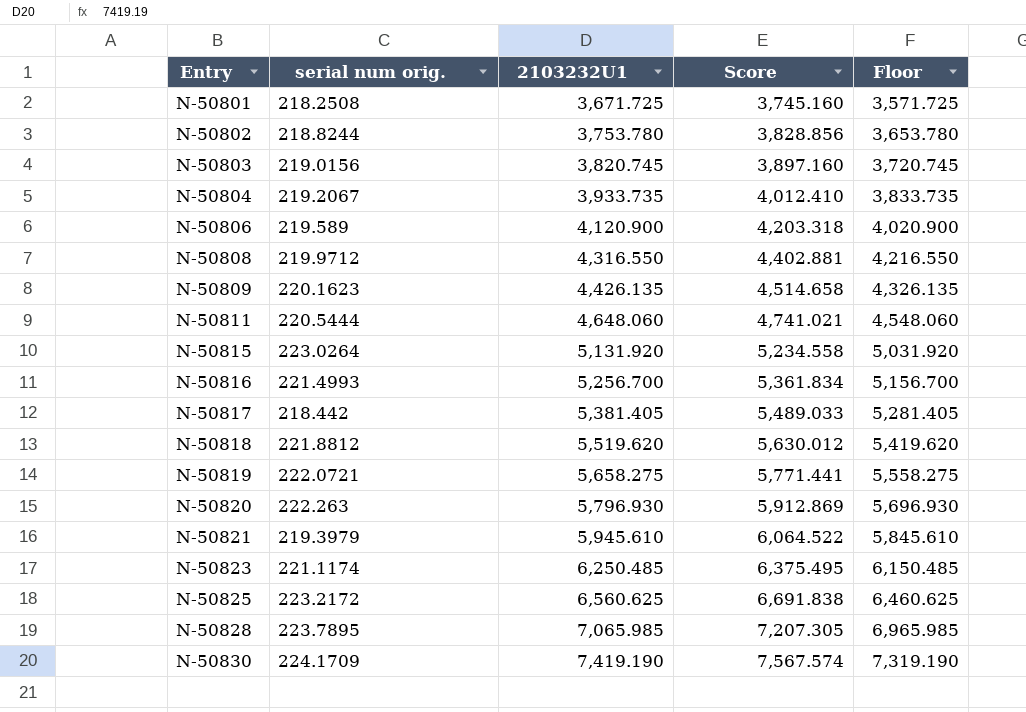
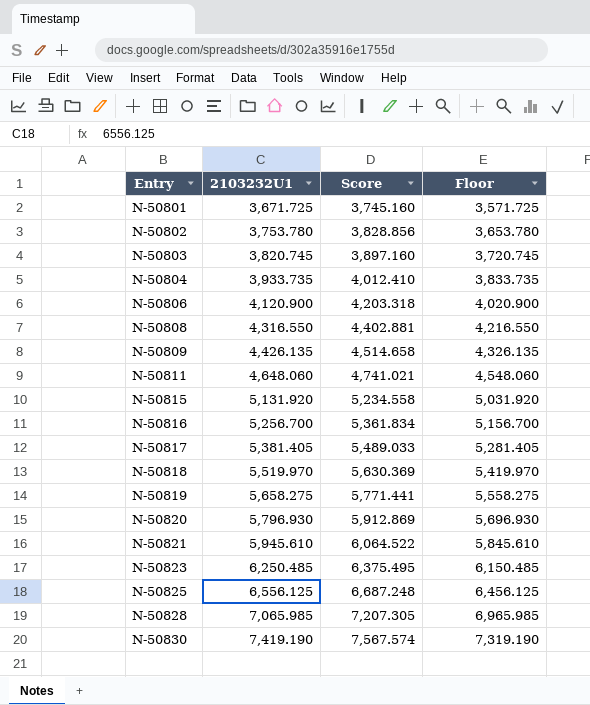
column serial num orig. | position: 2 -> none
N-50818 | 2103232U1: 5,519.620 -> 5,519.970
N-50818 | Score: 5,630.012 -> 5,630.369
N-50818 | Floor: 5,419.620 -> 5,419.970
N-50825 | 2103232U1: 6,560.625 -> 6,556.125
N-50825 | Score: 6,691.838 -> 6,687.248
N-50825 | Floor: 6,460.625 -> 6,456.125

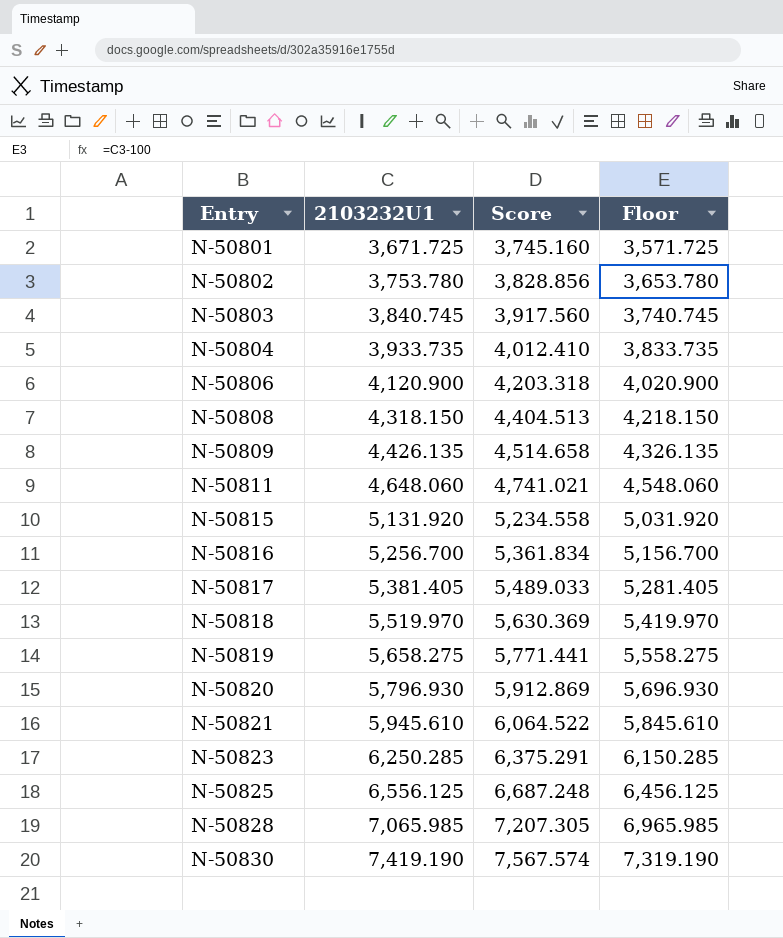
N-50803 | 2103232U1: 3,820.745 -> 3,840.745
N-50803 | Score: 3,897.160 -> 3,917.560
N-50803 | Floor: 3,720.745 -> 3,740.745
N-50808 | 2103232U1: 4,316.550 -> 4,318.150
N-50808 | Score: 4,402.881 -> 4,404.513
N-50808 | Floor: 4,216.550 -> 4,218.150
N-50823 | 2103232U1: 6,250.485 -> 6,250.285
N-50823 | Score: 6,375.495 -> 6,375.291
N-50823 | Floor: 6,150.485 -> 6,150.285

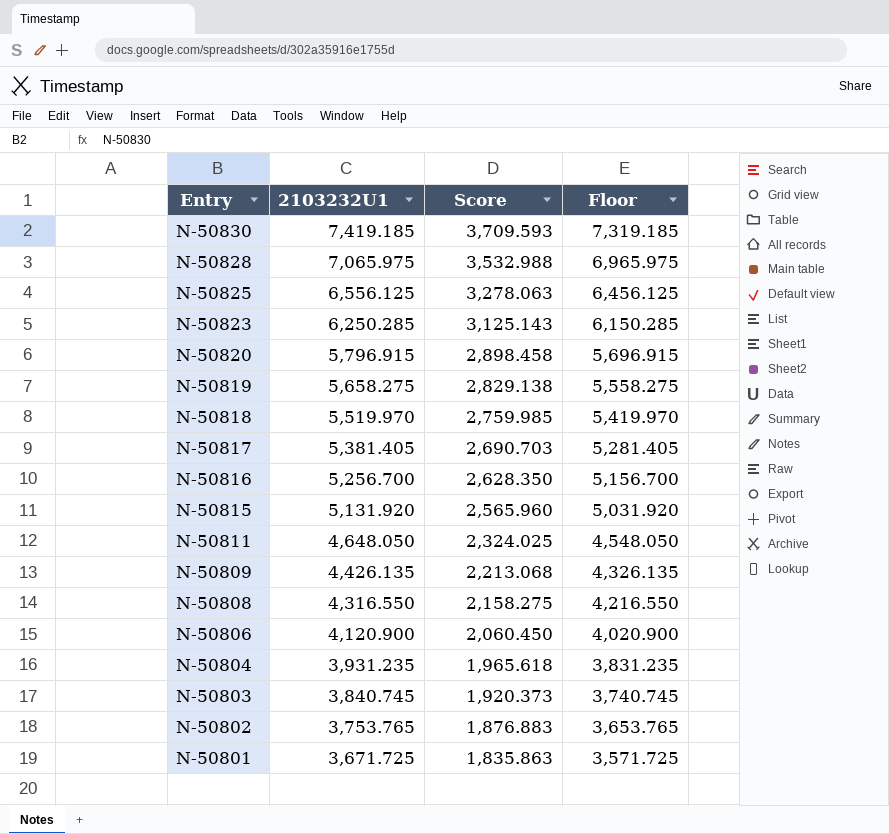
row order: Entry ascending -> Entry descending
column Score | formula: [2103232U1] * 1.02 -> [2103232U1] * 0.5
row N-50821: 5,945.610 | 6,064.522 | 5,845.610 -> none
N-50830 | 2103232U1: 7,419.190 -> 7,419.185
N-50830 | Floor: 7,319.190 -> 7,319.185
N-50828 | 2103232U1: 7,065.985 -> 7,065.975
N-50828 | Floor: 6,965.985 -> 6,965.975
N-50820 | 2103232U1: 5,796.930 -> 5,796.915
N-50820 | Floor: 5,696.930 -> 5,696.915
N-50811 | 2103232U1: 4,648.060 -> 4,648.050
N-50811 | Floor: 4,548.060 -> 4,548.050
N-50808 | 2103232U1: 4,318.150 -> 4,316.550
N-50808 | Floor: 4,218.150 -> 4,216.550
N-50804 | 2103232U1: 3,933.735 -> 3,931.235
N-50804 | Floor: 3,833.735 -> 3,831.235
N-50802 | 2103232U1: 3,753.780 -> 3,753.765
N-50802 | Floor: 3,653.780 -> 3,653.765

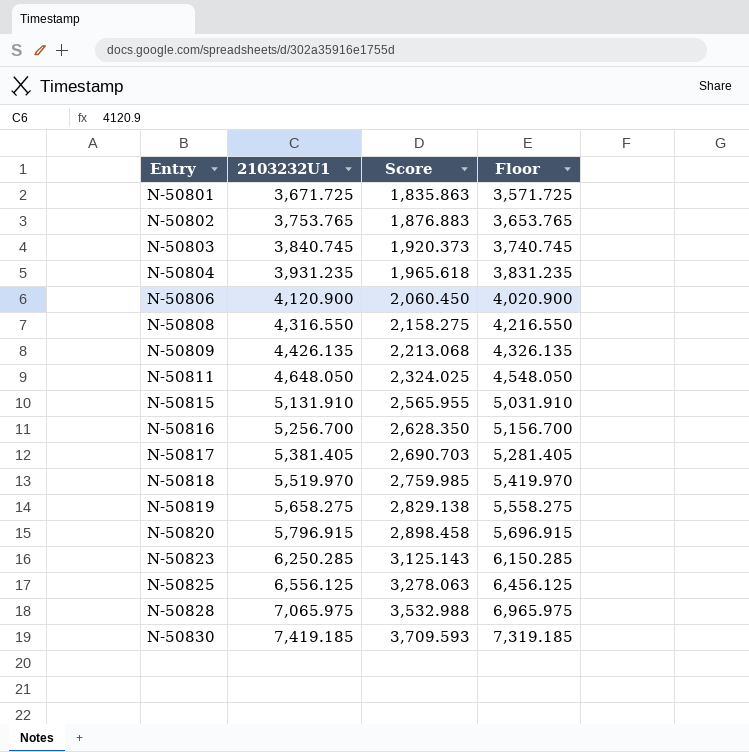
row order: Entry descending -> Entry ascending
N-50815 | 2103232U1: 5,131.920 -> 5,131.910
N-50815 | Score: 2,565.960 -> 2,565.955
N-50815 | Floor: 5,031.920 -> 5,031.910

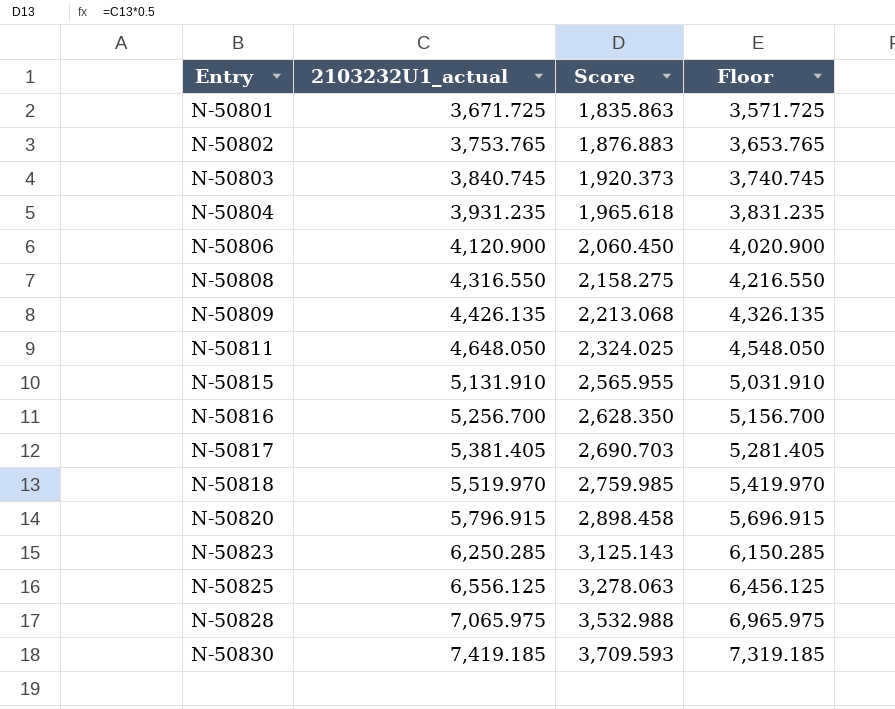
column name: 2103232U1 -> 2103232U1_actual
row N-50819: 5,658.275 | 2,829.138 | 5,558.275 -> none

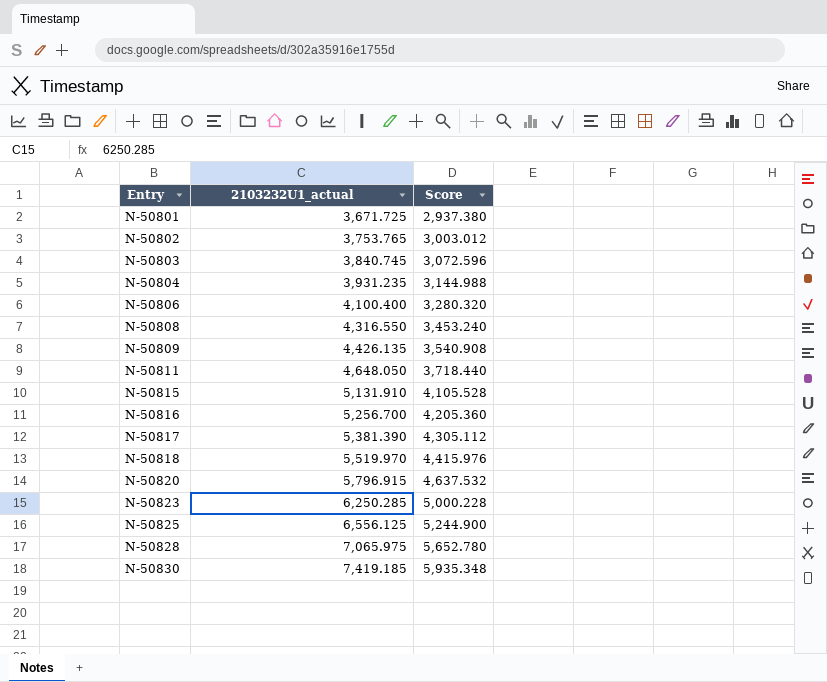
column Floor | formula: [2103232U1_actual] - 100 -> none
column Score | formula: [2103232U1_actual] * 0.5 -> [2103232U1_actual] * 0.8
N-50806 | 2103232U1_actual: 4,120.900 -> 4,100.400
N-50817 | 2103232U1_actual: 5,381.405 -> 5,381.390

